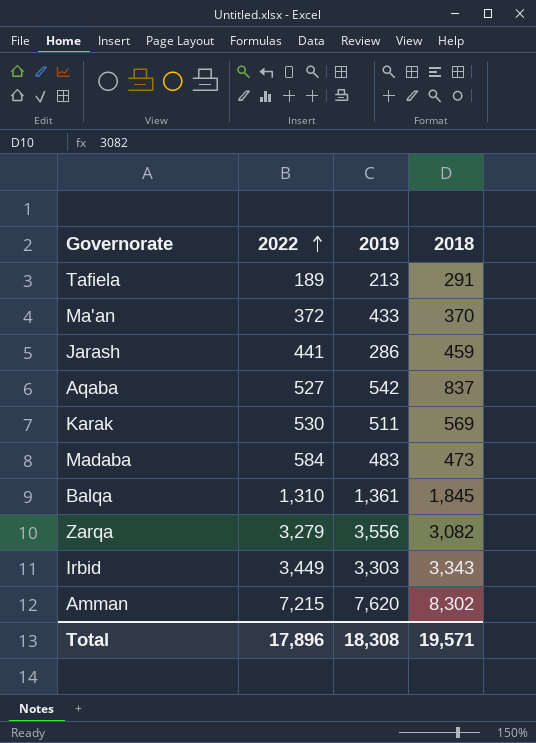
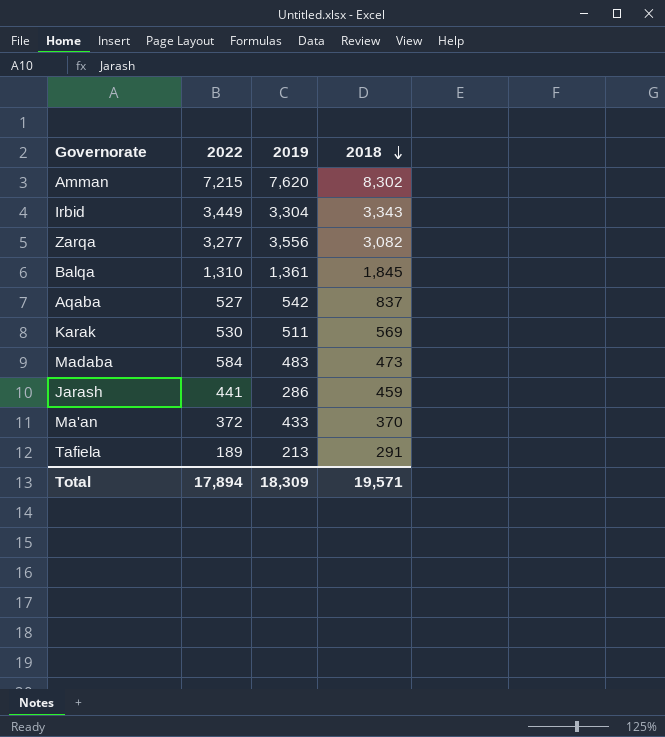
row order: 2022 ascending -> 2018 descending
Irbid | 2019: 3,303 -> 3,304
Zarqa | 2022: 3,279 -> 3,277
Total | 2022: 17,896 -> 17,894
Total | 2019: 18,308 -> 18,309

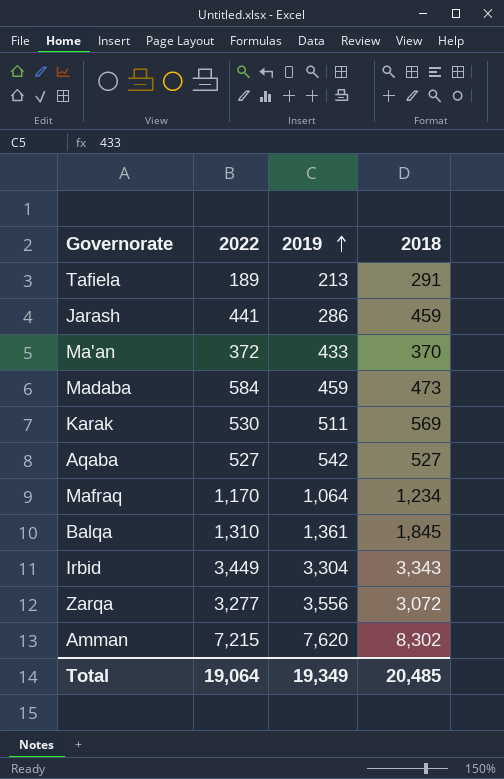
row order: 2018 descending -> 2019 ascending
Madaba | 2019: 483 -> 459
Aqaba | 2018: 837 -> 527
row Mafraq: none -> 1,170 | 1,064 | 1,234
Zarqa | 2018: 3,082 -> 3,072
Total | 2022: 17,894 -> 19,064
Total | 2019: 18,309 -> 19,349
Total | 2018: 19,571 -> 20,485

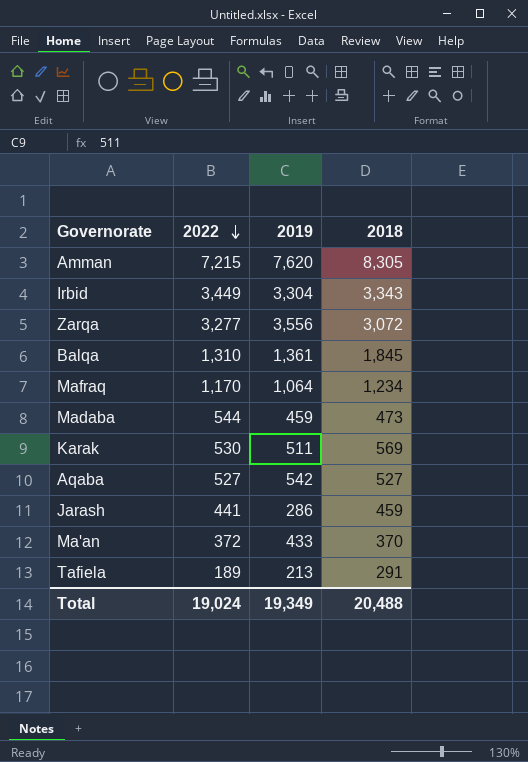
row order: 2019 ascending -> 2022 descending
Amman | 2018: 8,302 -> 8,305
Madaba | 2022: 584 -> 544
Total | 2022: 19,064 -> 19,024
Total | 2018: 20,485 -> 20,488

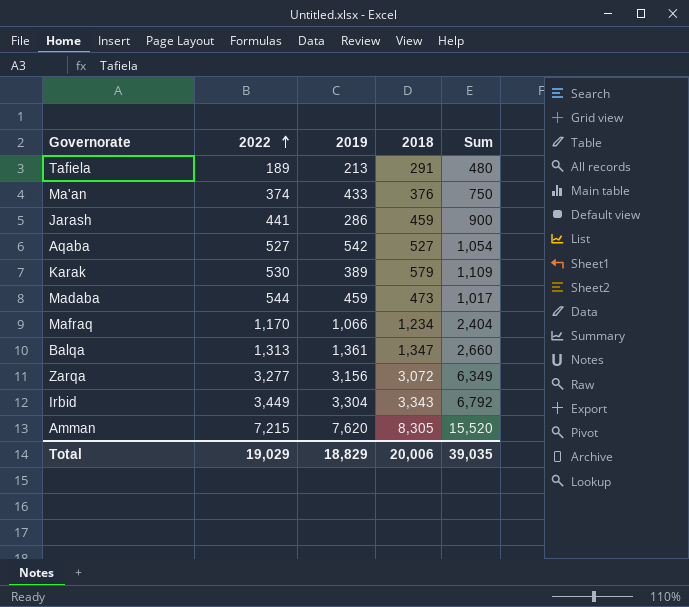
row order: 2022 descending -> 2022 ascending
column Sum | formula: none -> [2022] + [2018]
Ma'an | 2022: 372 -> 374
Ma'an | 2018: 370 -> 376
Karak | 2019: 511 -> 389
Karak | 2018: 569 -> 579
Mafraq | 2019: 1,064 -> 1,066
Balqa | 2022: 1,310 -> 1,313
Balqa | 2018: 1,845 -> 1,347
Zarqa | 2019: 3,556 -> 3,156
Total | 2022: 19,024 -> 19,029
Total | 2019: 19,349 -> 18,829
Total | 2018: 20,488 -> 20,006

